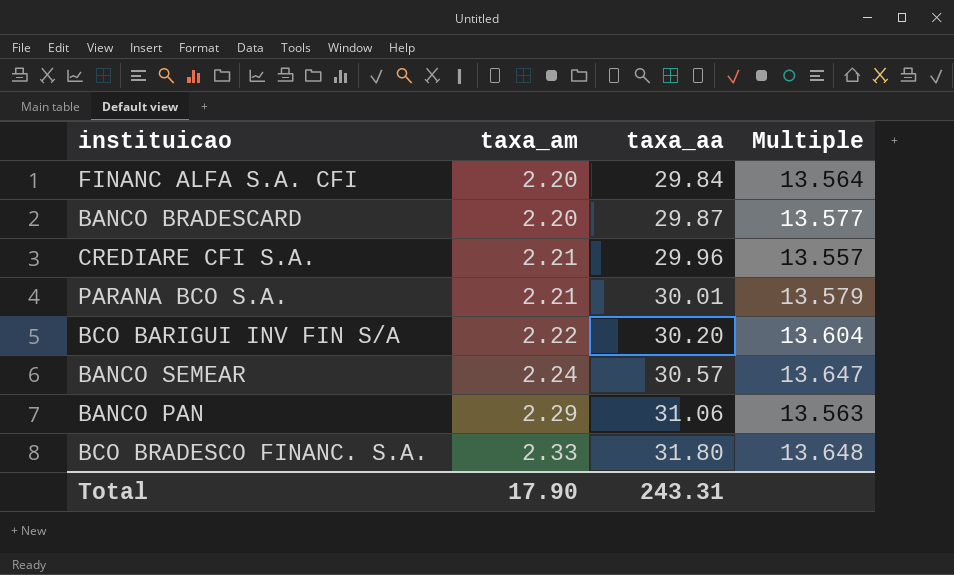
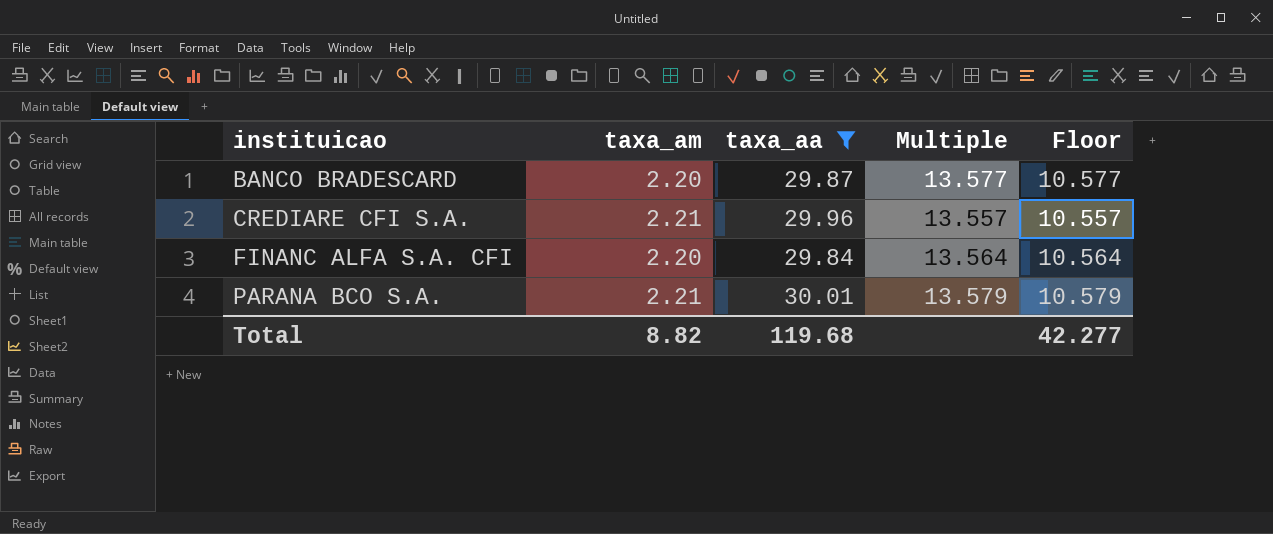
filter: none -> taxa_aa <= 30.01
row order: taxa_am ascending -> instituicao ascending
column Floor | formula: none -> [Multiple] - 3
Total | taxa_am: 17.90 -> 8.82
Total | taxa_aa: 243.31 -> 119.68

